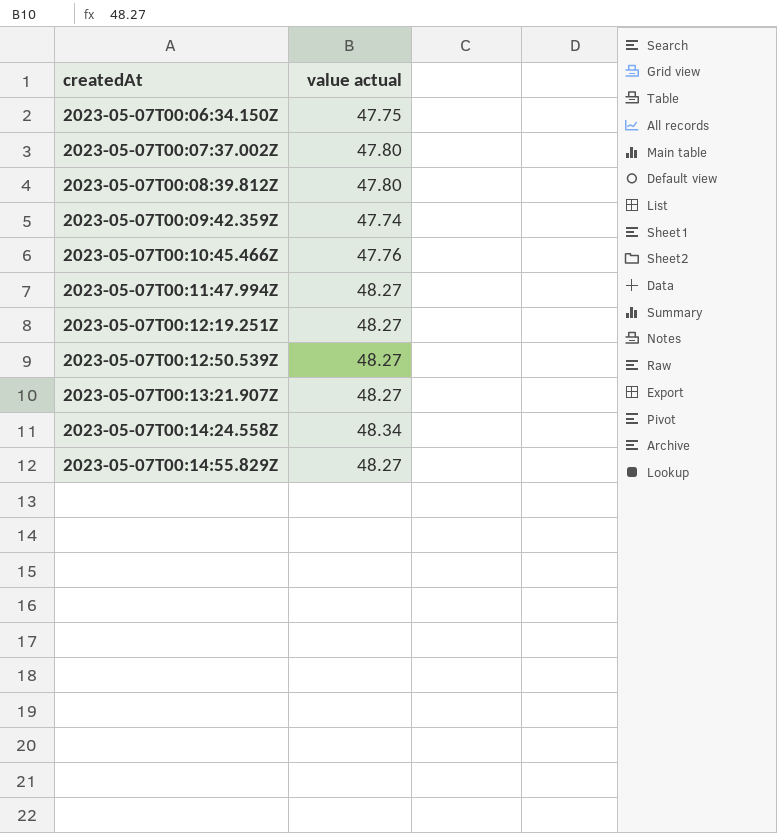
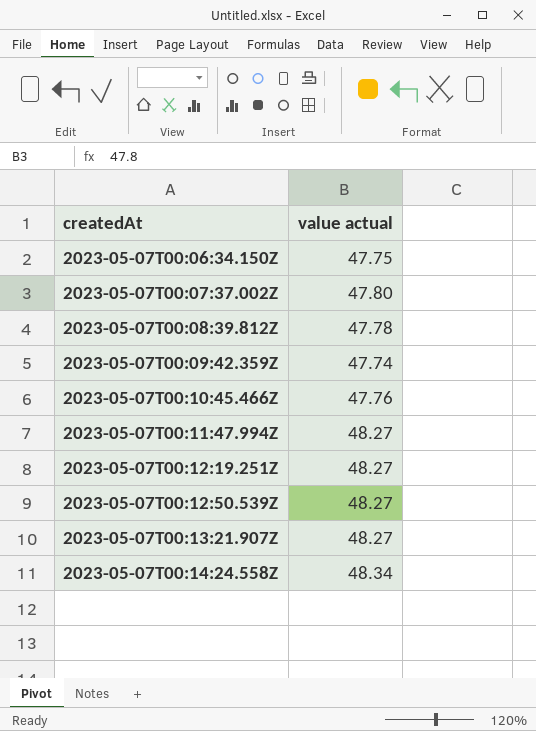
row 2023-05-07T00:14:55.829Z: 48.27 -> none
2023-05-07T00:08:39.812Z | value actual: 47.80 -> 47.78

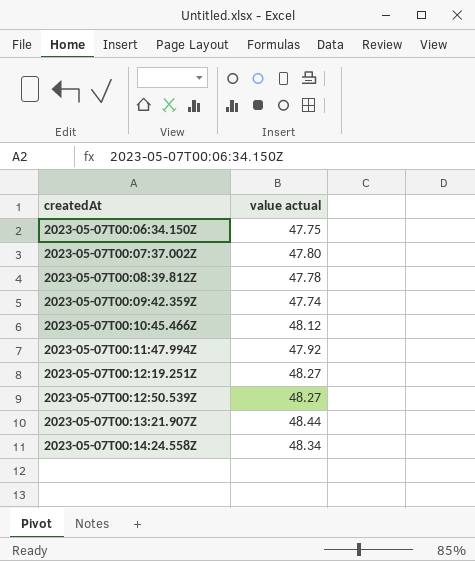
2023-05-07T00:10:45.466Z | value actual: 47.76 -> 48.12
2023-05-07T00:11:47.994Z | value actual: 48.27 -> 47.92
2023-05-07T00:13:21.907Z | value actual: 48.27 -> 48.44

